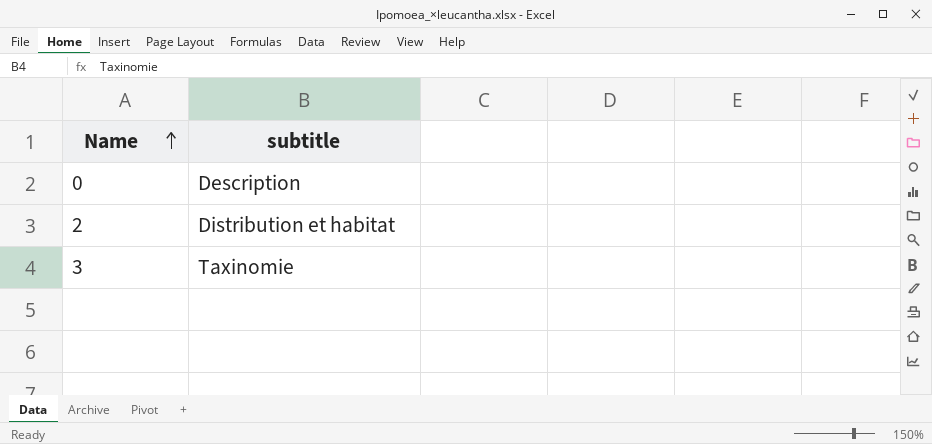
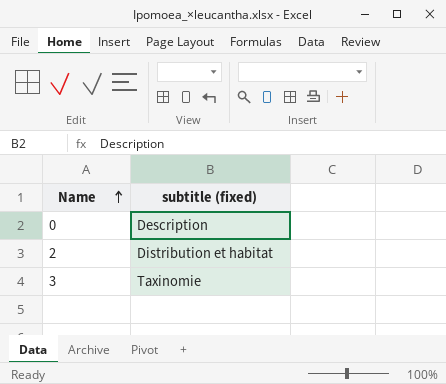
column name: subtitle -> subtitle (fixed)

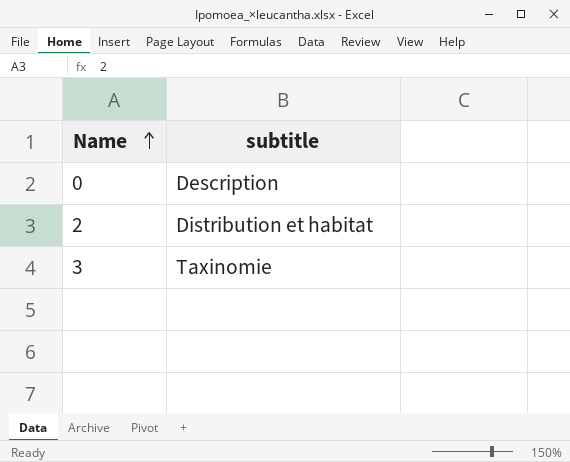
column name: subtitle (fixed) -> subtitle

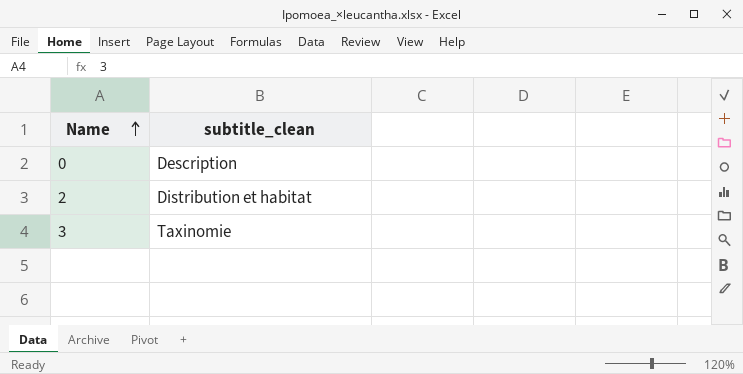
column name: subtitle -> subtitle_clean

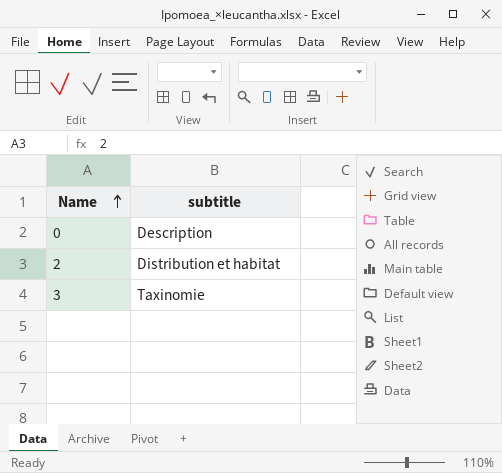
column name: subtitle_clean -> subtitle

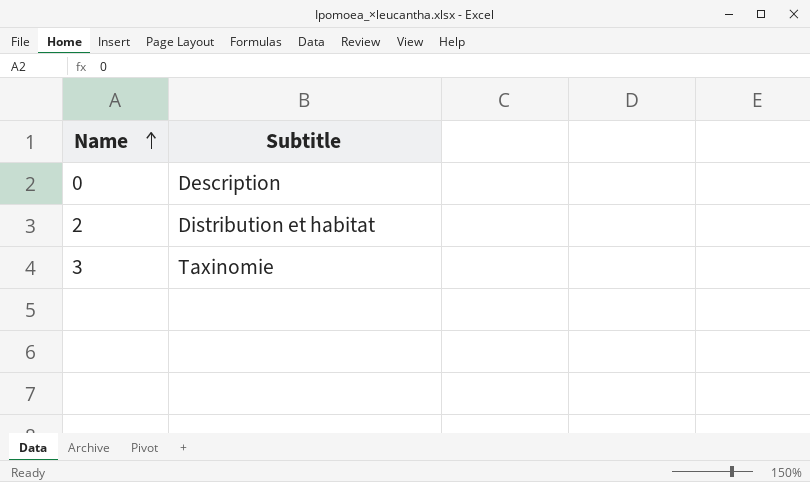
column name: subtitle -> Subtitle

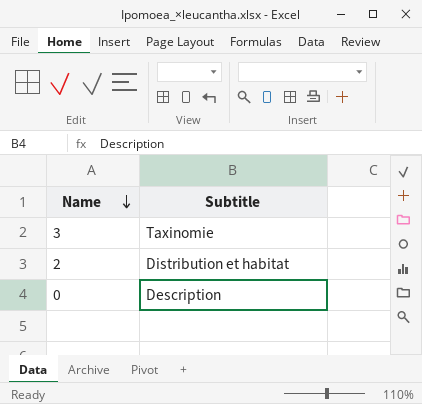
row order: Name ascending -> Name descending

